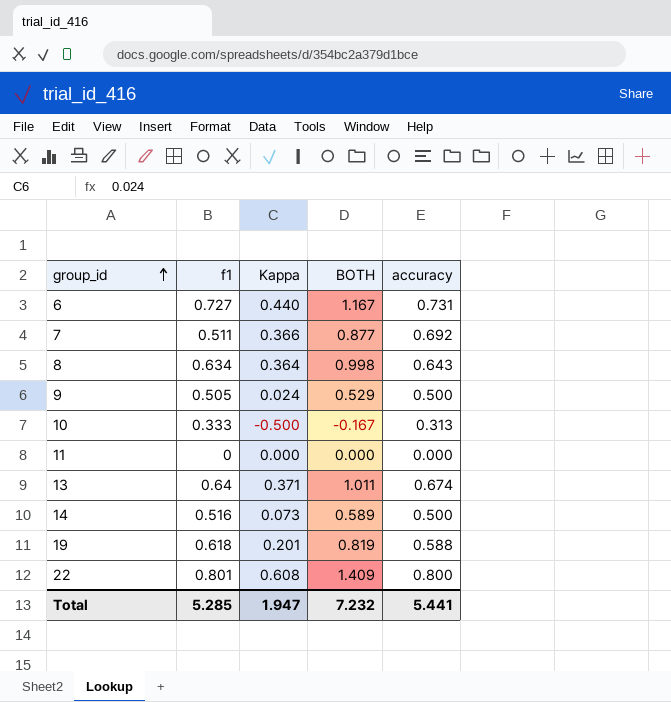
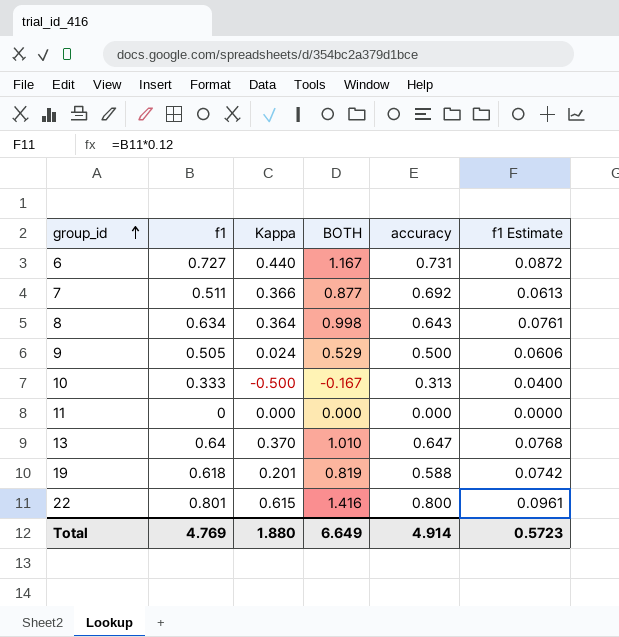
column f1 Estimate | formula: none -> [f1] * 0.12
row 14: 0.516 | 0.073 | 0.589 | 0.500 -> none
13 | Kappa: 0.371 -> 0.370
13 | BOTH: 1.011 -> 1.010
13 | accuracy: 0.674 -> 0.647
22 | Kappa: 0.608 -> 0.615
22 | BOTH: 1.409 -> 1.416
Total | f1: 5.285 -> 4.769
Total | Kappa: 1.947 -> 1.880
Total | BOTH: 7.232 -> 6.649
Total | accuracy: 5.441 -> 4.914

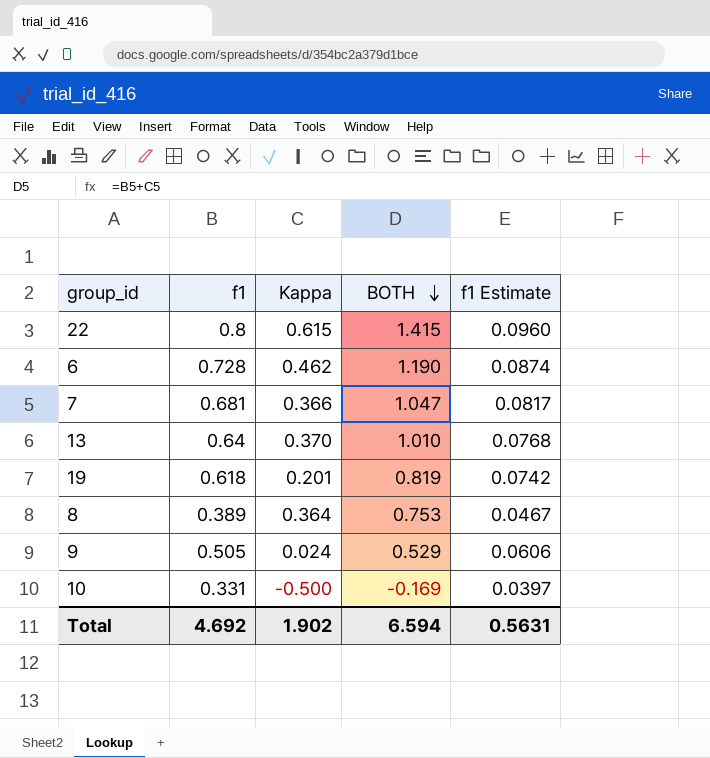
row order: group_id ascending -> BOTH descending
column accuracy | position: 5 -> none
row 11: 0 | 0.000 | 0.000 | 0.000 | 0.0000 -> none
22 | f1: 0.801 -> 0.8
22 | BOTH: 1.416 -> 1.415
22 | f1 Estimate: 0.0961 -> 0.0960
6 | f1: 0.727 -> 0.728
6 | Kappa: 0.440 -> 0.462
6 | BOTH: 1.167 -> 1.190
6 | f1 Estimate: 0.0872 -> 0.0874
7 | f1: 0.511 -> 0.681
7 | BOTH: 0.877 -> 1.047
7 | f1 Estimate: 0.0613 -> 0.0817
8 | f1: 0.634 -> 0.389
8 | BOTH: 0.998 -> 0.753
8 | f1 Estimate: 0.0761 -> 0.0467
10 | f1: 0.333 -> 0.331
10 | BOTH: -0.167 -> -0.169
10 | f1 Estimate: 0.0400 -> 0.0397
Total | f1: 4.769 -> 4.692
Total | Kappa: 1.880 -> 1.902
Total | BOTH: 6.649 -> 6.594
Total | f1 Estimate: 0.5723 -> 0.5631

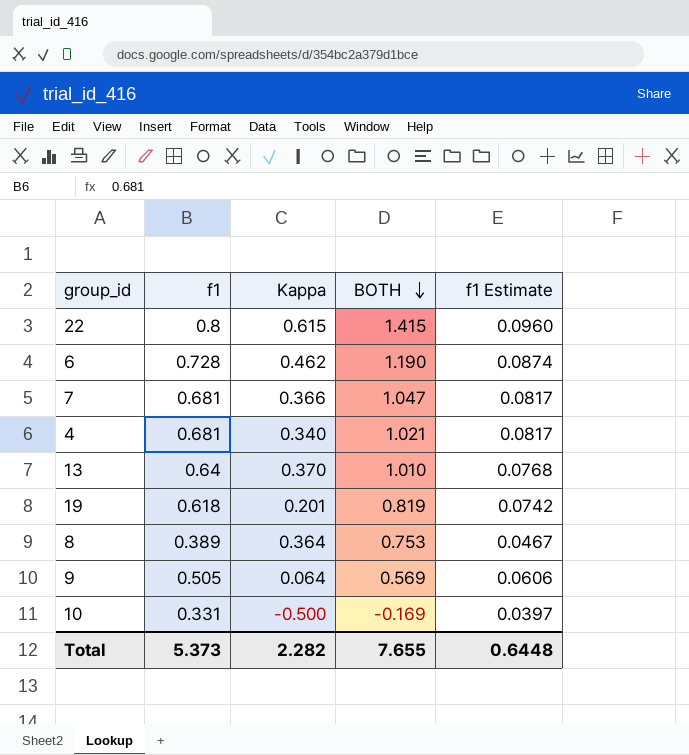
row 4: none -> 0.681 | 0.340 | 1.021 | 0.0817
9 | Kappa: 0.024 -> 0.064
9 | BOTH: 0.529 -> 0.569
Total | f1: 4.692 -> 5.373
Total | Kappa: 1.902 -> 2.282
Total | BOTH: 6.594 -> 7.655
Total | f1 Estimate: 0.5631 -> 0.6448

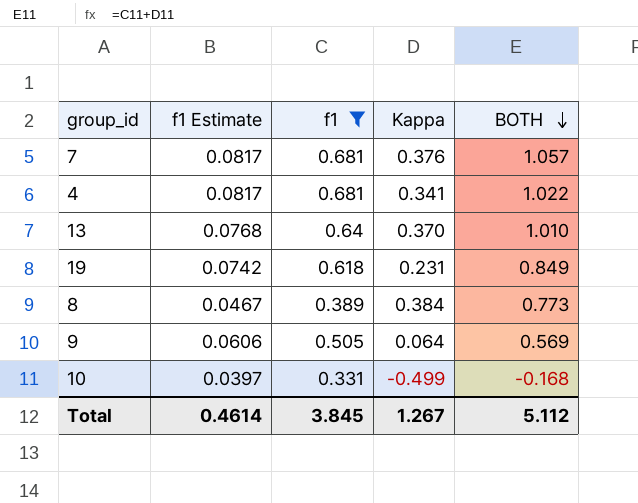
filter: none -> f1 <= 0.681
column f1 Estimate | position: 5 -> 2
7 | Kappa: 0.366 -> 0.376
7 | BOTH: 1.047 -> 1.057
4 | Kappa: 0.340 -> 0.341
4 | BOTH: 1.021 -> 1.022
19 | Kappa: 0.201 -> 0.231
19 | BOTH: 0.819 -> 0.849
8 | Kappa: 0.364 -> 0.384
8 | BOTH: 0.753 -> 0.773
10 | Kappa: -0.500 -> -0.499
10 | BOTH: -0.169 -> -0.168
Total | f1 Estimate: 0.6448 -> 0.4614
Total | f1: 5.373 -> 3.845
Total | Kappa: 2.282 -> 1.267
Total | BOTH: 7.655 -> 5.112

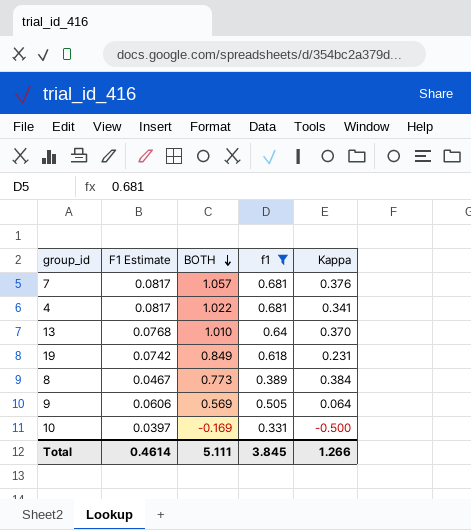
column name: f1 Estimate -> F1 Estimate
column BOTH | position: 5 -> 3
10 | BOTH: -0.168 -> -0.169
10 | Kappa: -0.499 -> -0.500
Total | BOTH: 5.112 -> 5.111
Total | Kappa: 1.267 -> 1.266

